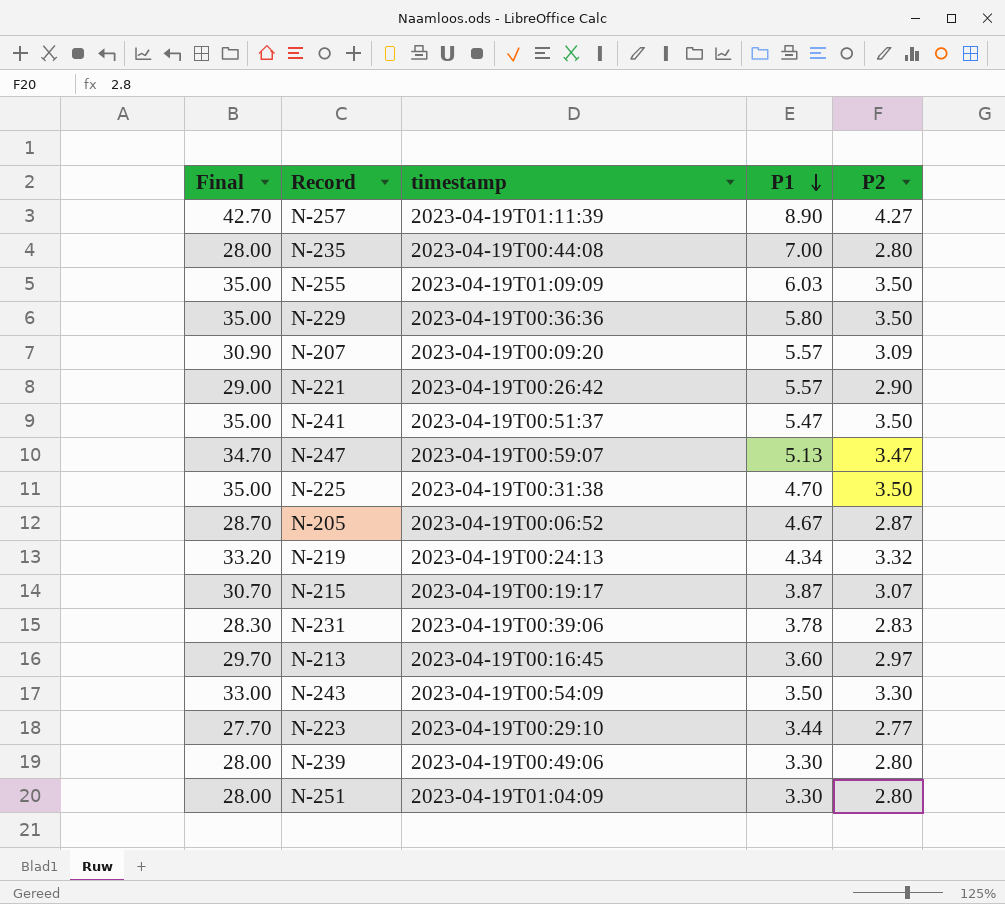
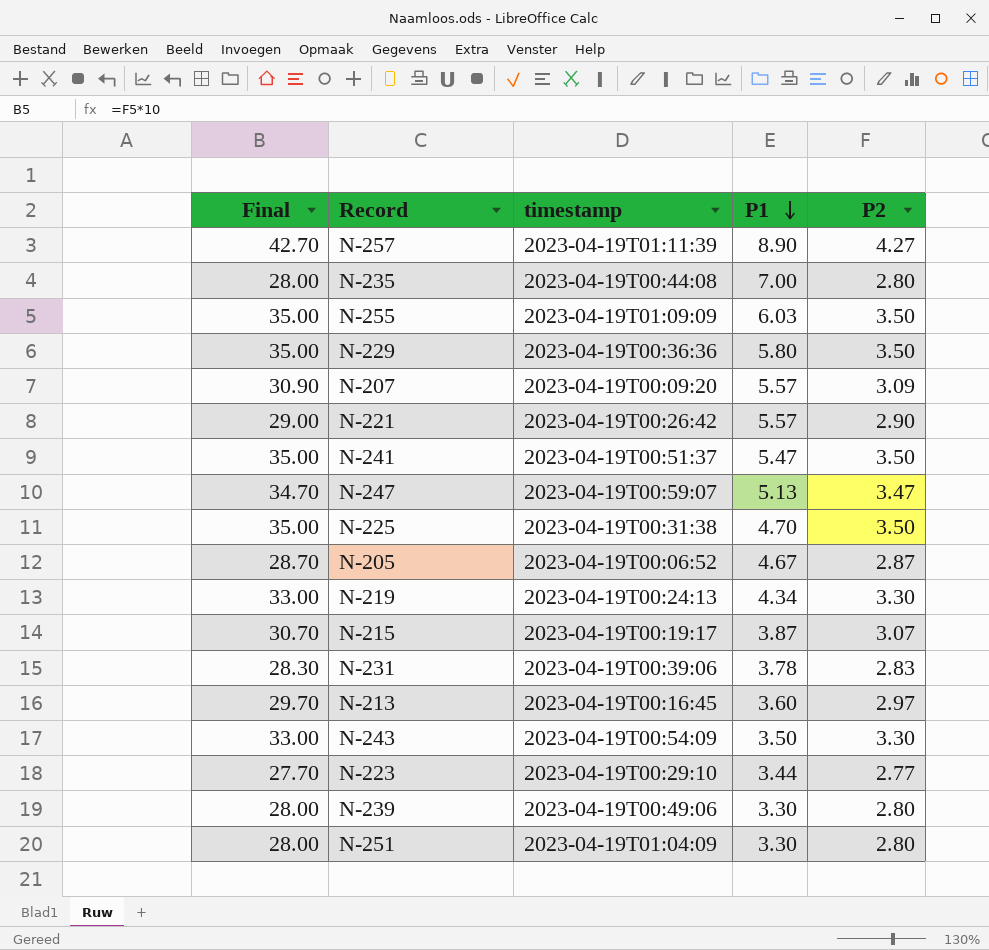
N-219 | Final: 33.20 -> 33.00
N-219 | P2: 3.32 -> 3.30

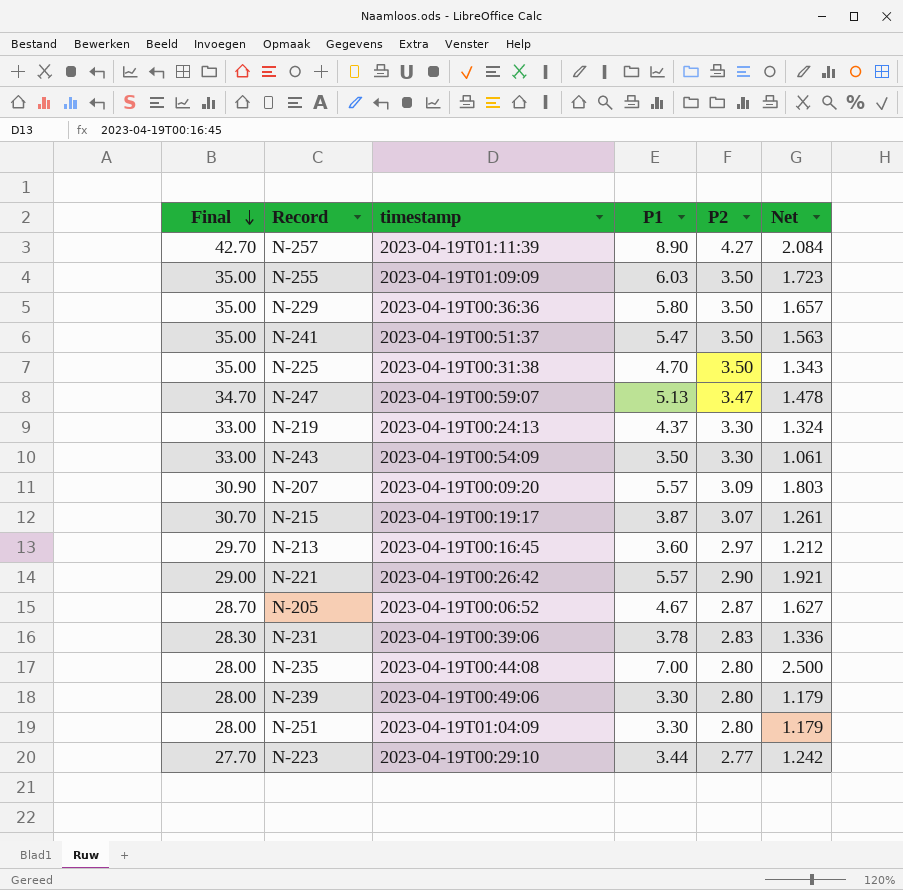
row order: P1 descending -> Final descending
column Net | formula: none -> [P1] / [P2]
N-219 | P1: 4.34 -> 4.37

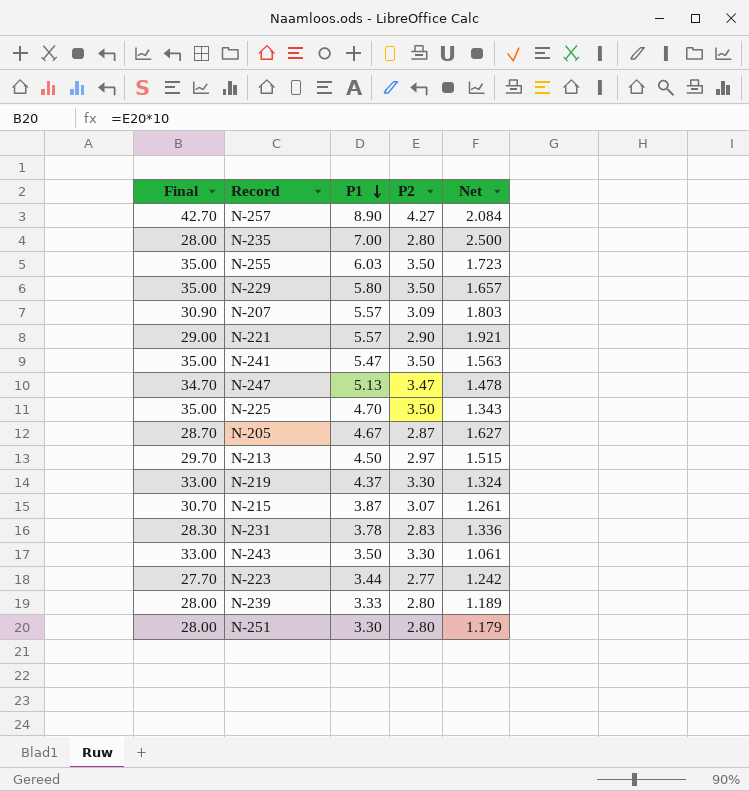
row order: Final descending -> P1 descending
column timestamp | position: 3 -> none
N-213 | P1: 3.60 -> 4.50
N-213 | Net: 1.212 -> 1.515
N-239 | P1: 3.30 -> 3.33
N-239 | Net: 1.179 -> 1.189

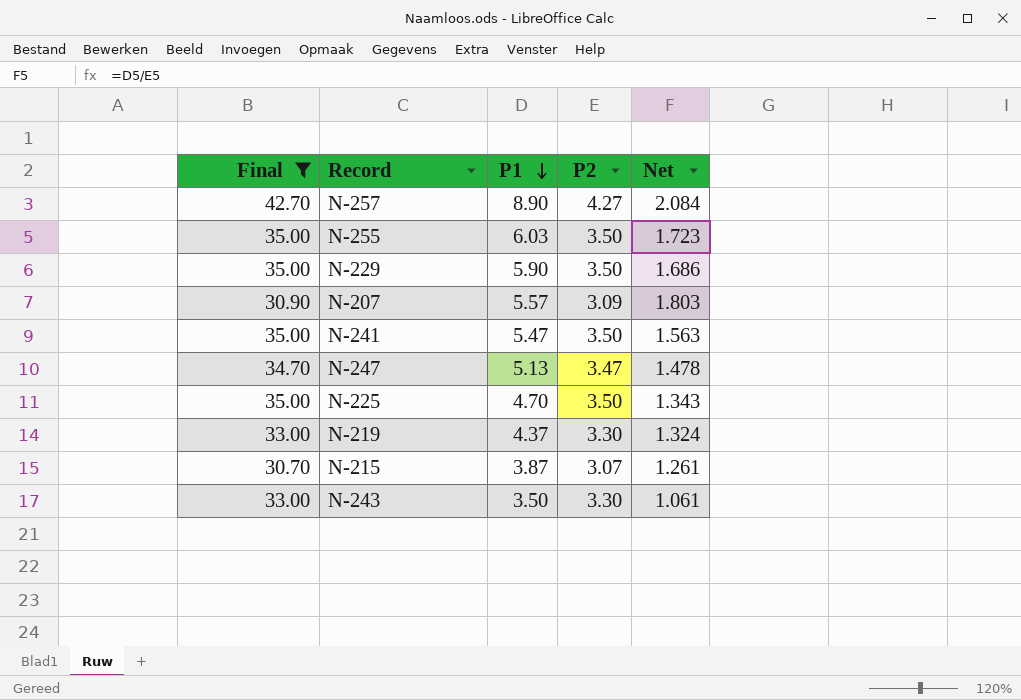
filter: none -> Final >= 30.70
N-229 | P1: 5.80 -> 5.90
N-229 | Net: 1.657 -> 1.686

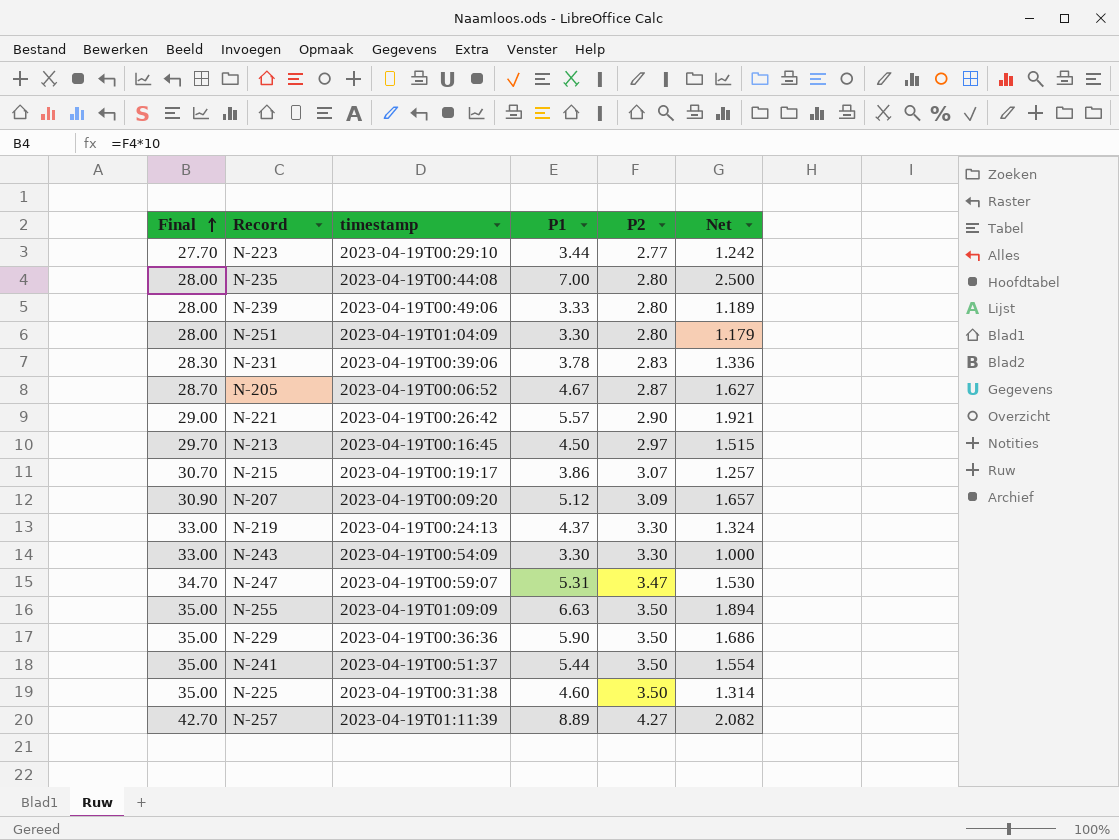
filter: Final >= 30.70 -> none
row order: P1 descending -> Final ascending
column timestamp | position: none -> 3
N-215 | P1: 3.87 -> 3.86
N-215 | Net: 1.261 -> 1.257
N-207 | P1: 5.57 -> 5.12
N-207 | Net: 1.803 -> 1.657
N-243 | P1: 3.50 -> 3.30
N-243 | Net: 1.061 -> 1.000
N-247 | P1: 5.13 -> 5.31
N-247 | Net: 1.478 -> 1.530
N-255 | P1: 6.03 -> 6.63
N-255 | Net: 1.723 -> 1.894
N-241 | P1: 5.47 -> 5.44
N-241 | Net: 1.563 -> 1.554
N-225 | P1: 4.70 -> 4.60
N-225 | Net: 1.343 -> 1.314
N-257 | P1: 8.90 -> 8.89
N-257 | Net: 2.084 -> 2.082

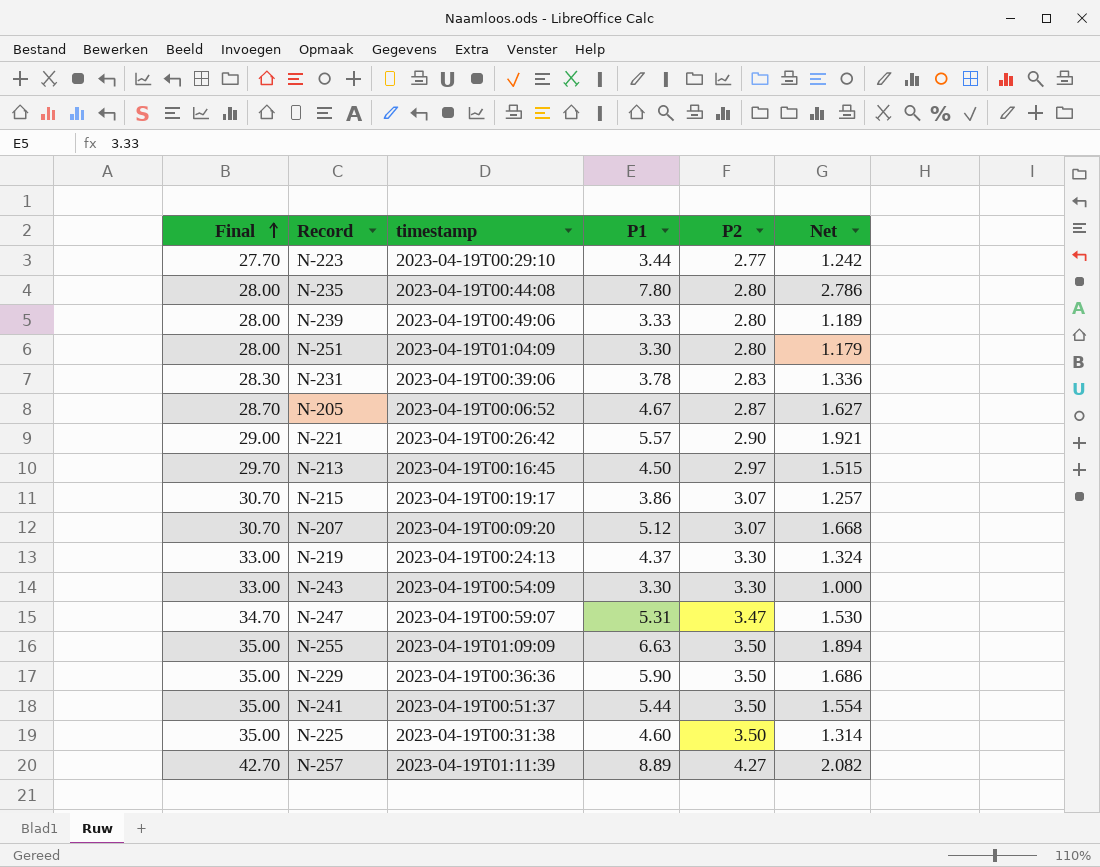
N-235 | P1: 7.00 -> 7.80
N-235 | Net: 2.500 -> 2.786
N-207 | Final: 30.90 -> 30.70
N-207 | P2: 3.09 -> 3.07
N-207 | Net: 1.657 -> 1.668

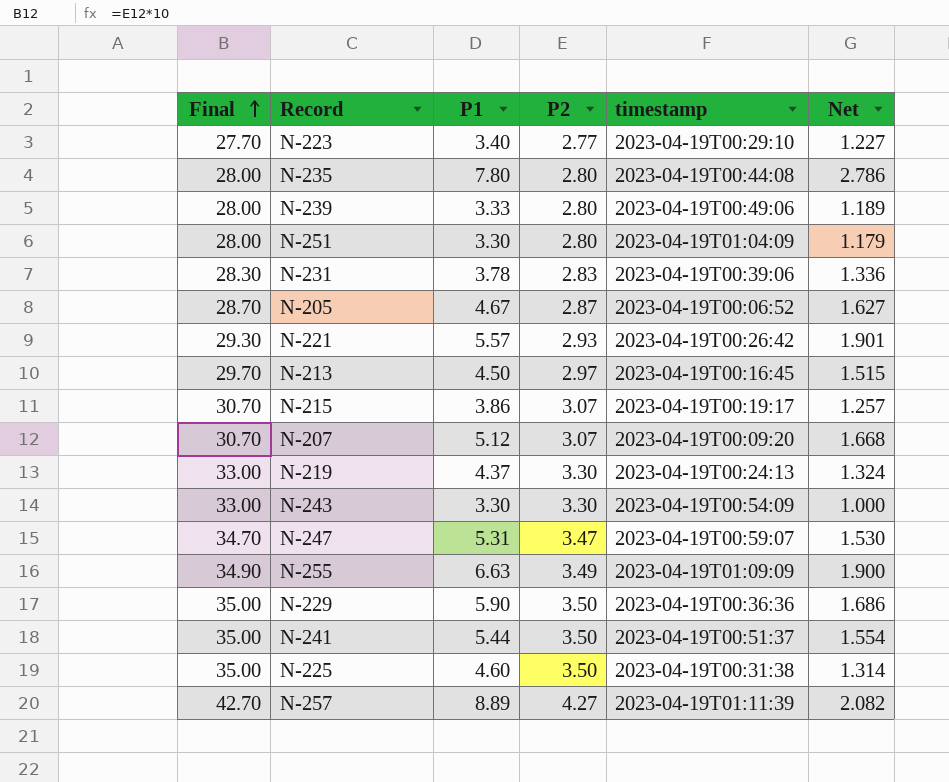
column timestamp | position: 3 -> 5
N-223 | P1: 3.44 -> 3.40
N-223 | Net: 1.242 -> 1.227
N-221 | Final: 29.00 -> 29.30
N-221 | P2: 2.90 -> 2.93
N-221 | Net: 1.921 -> 1.901
N-255 | Final: 35.00 -> 34.90
N-255 | P2: 3.50 -> 3.49
N-255 | Net: 1.894 -> 1.900

